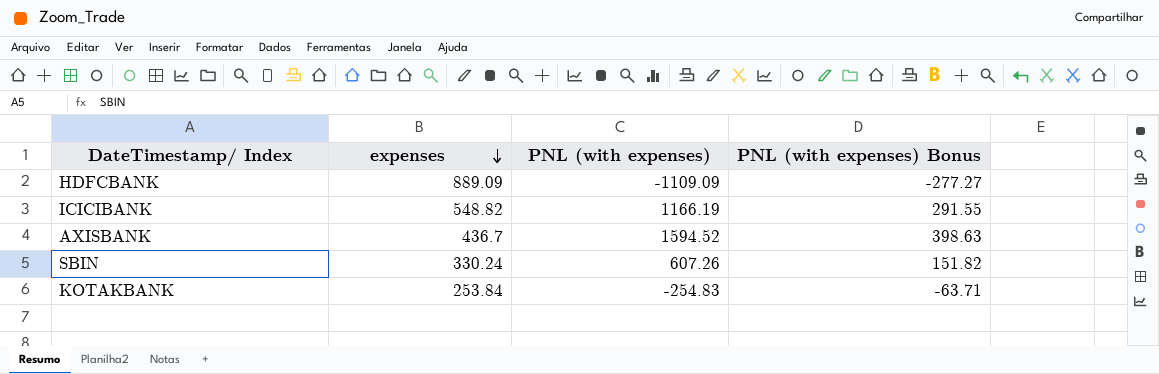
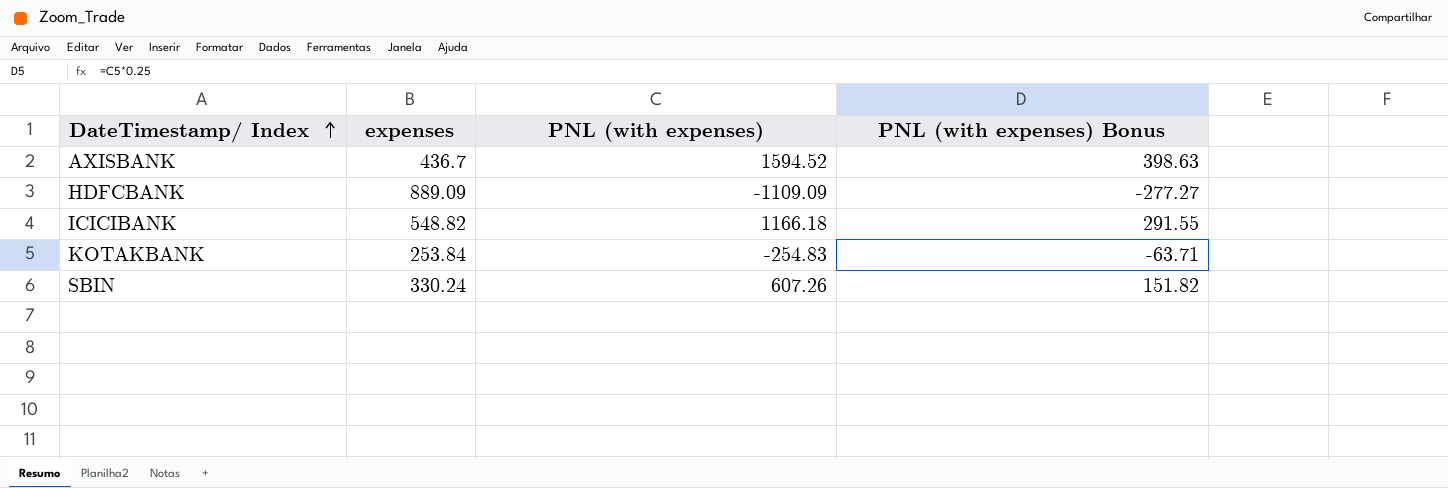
row order: expenses descending -> DateTimestamp/ Index ascending
ICICIBANK | PNL (with expenses): 1166.19 -> 1166.18

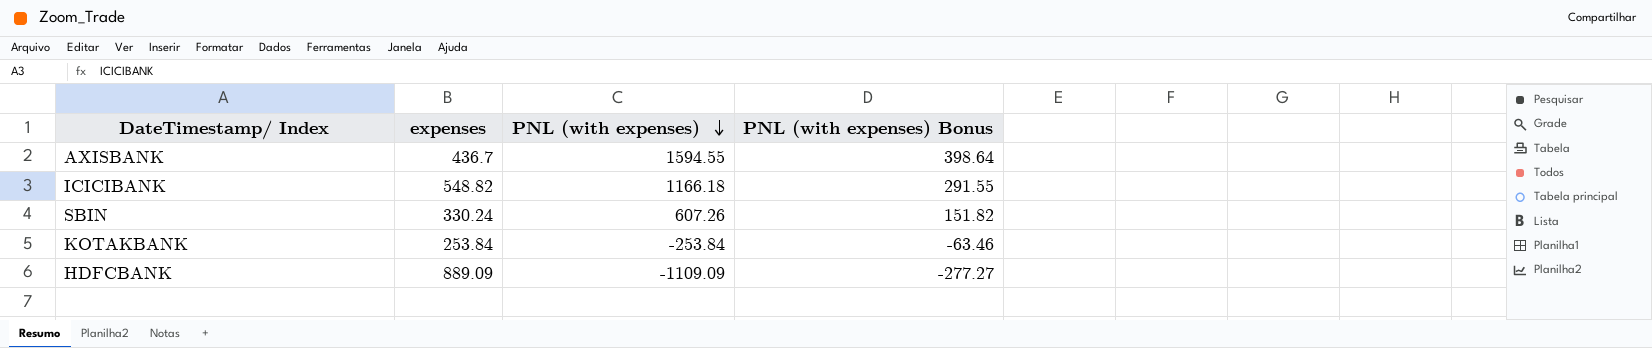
row order: DateTimestamp/ Index ascending -> PNL (with expenses) descending
AXISBANK | PNL (with expenses): 1594.52 -> 1594.55
AXISBANK | PNL (with expenses) Bonus: 398.63 -> 398.64
KOTAKBANK | PNL (with expenses): -254.83 -> -253.84
KOTAKBANK | PNL (with expenses) Bonus: -63.71 -> -63.46

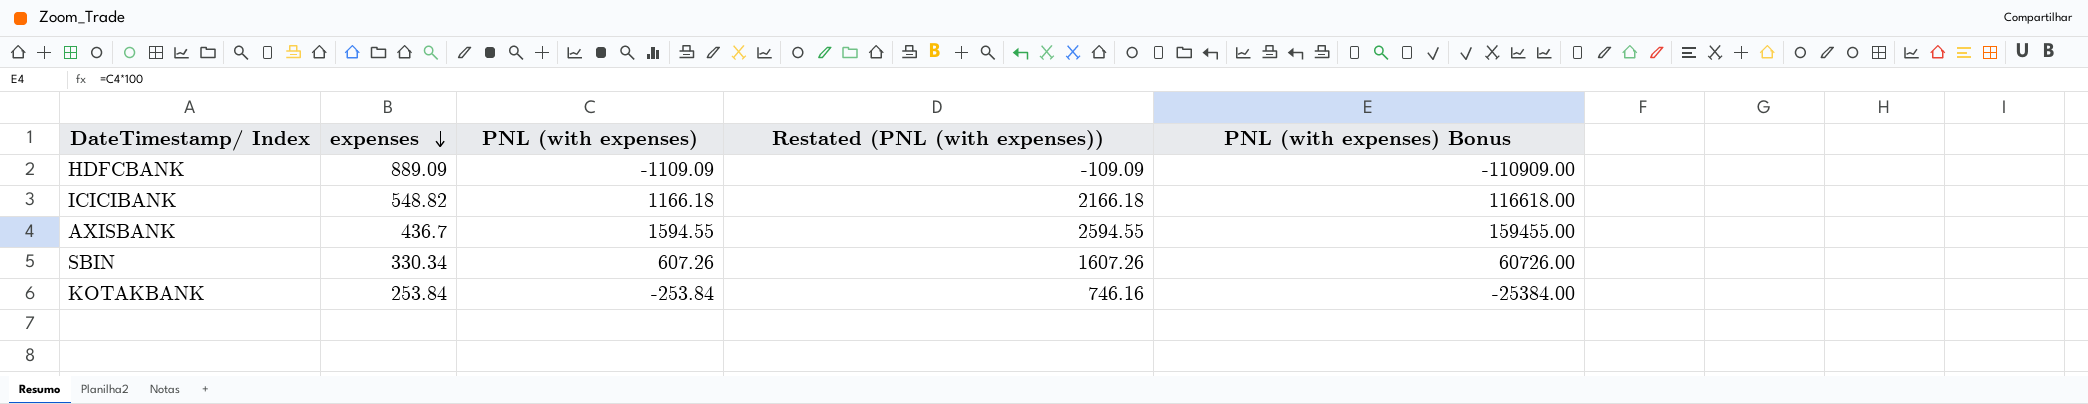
row order: PNL (with expenses) descending -> expenses descending
column Restated (PNL (with expenses)) | formula: none -> [PNL (with expenses)] + 1000
column PNL (with expenses) Bonus | formula: [PNL (with expenses)] * 0.25 -> [PNL (with expenses)] * 100
SBIN | expenses: 330.24 -> 330.34

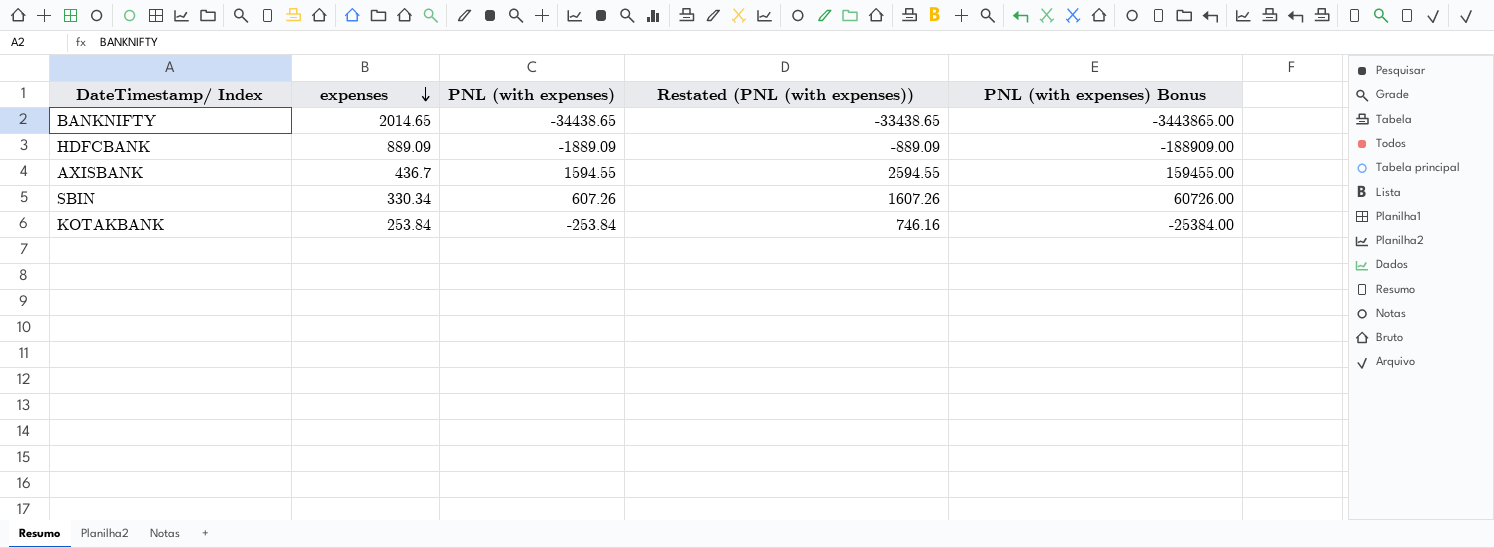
row ICICIBANK: 548.82 | 1166.18 | 2166.18 | 116618.00 -> none
row BANKNIFTY: none -> 2014.65 | -34438.65 | -33438.65 | -3443865.00
HDFCBANK | PNL (with expenses): -1109.09 -> -1889.09
HDFCBANK | Restated (PNL (with expenses)): -109.09 -> -889.09
HDFCBANK | PNL (with expenses) Bonus: -110909.00 -> -188909.00

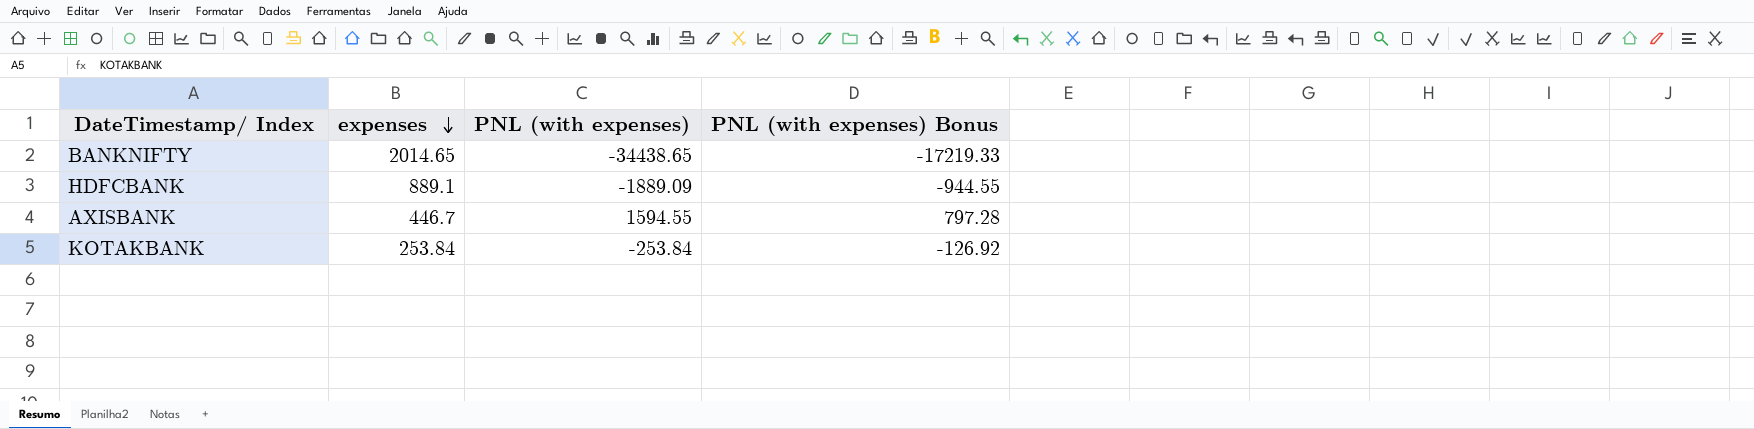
column Restated (PNL (with expenses)) | formula: [PNL (with expenses)] + 1000 -> none
column PNL (with expenses) Bonus | formula: [PNL (with expenses)] * 100 -> [PNL (with expenses)] * 0.5
row SBIN: 330.34 | 607.26 | 1607.26 | 60726.00 -> none
HDFCBANK | expenses: 889.09 -> 889.1
AXISBANK | expenses: 436.7 -> 446.7

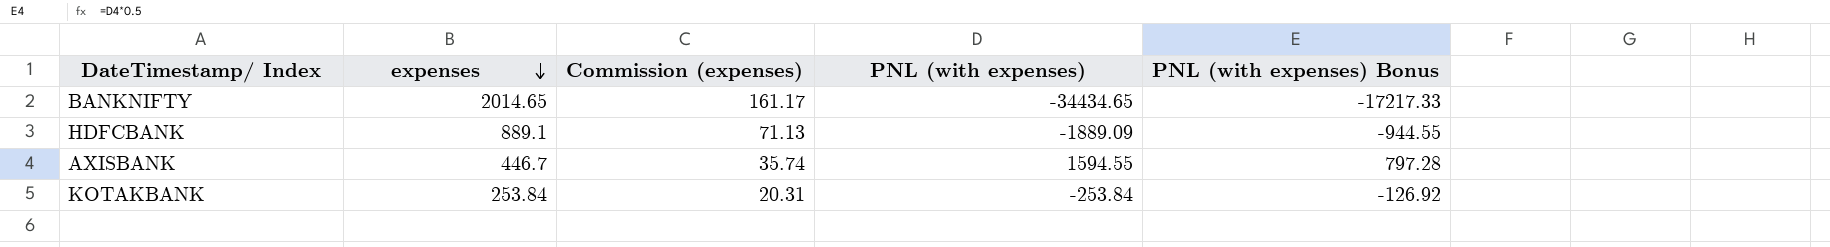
column Commission (expenses) | formula: none -> [expenses] * 0.08
BANKNIFTY | PNL (with expenses): -34438.65 -> -34434.65
BANKNIFTY | PNL (with expenses) Bonus: -17219.33 -> -17217.33

